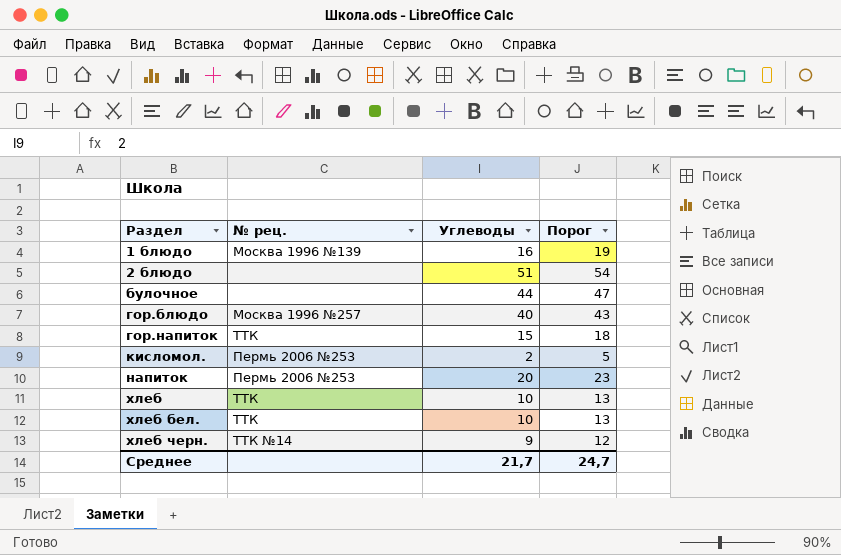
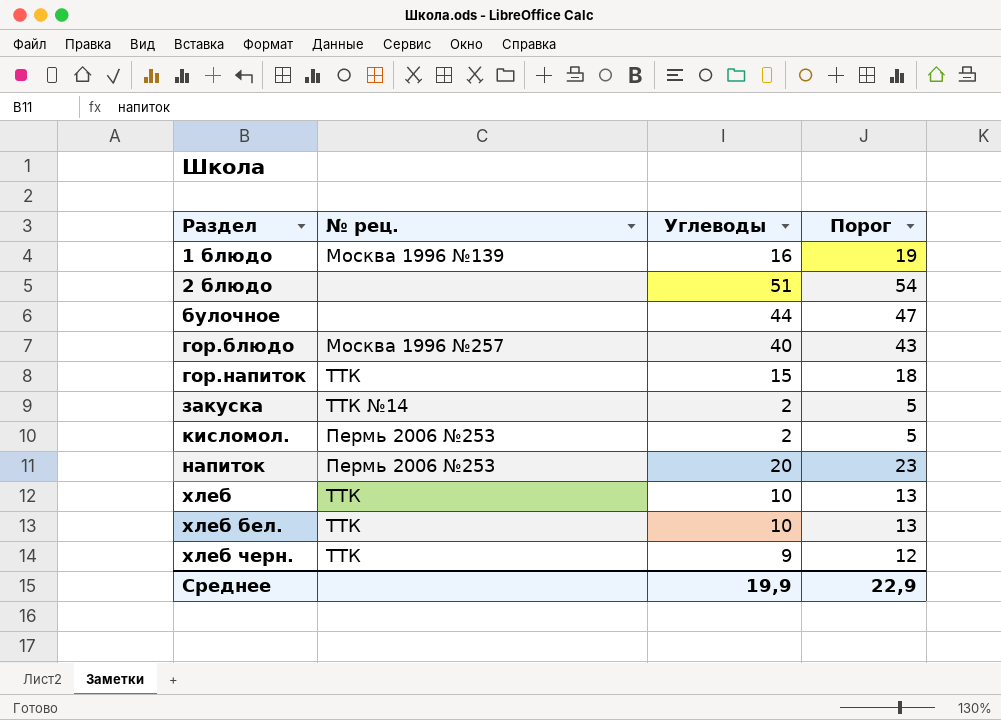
row закуска: none -> ТТК №14 | 2 | 5
хлеб черн. | № рец.: ТТК №14 -> ТТК
Среднее | Углеводы: 21,7 -> 19,9
Среднее | Порог: 24,7 -> 22,9

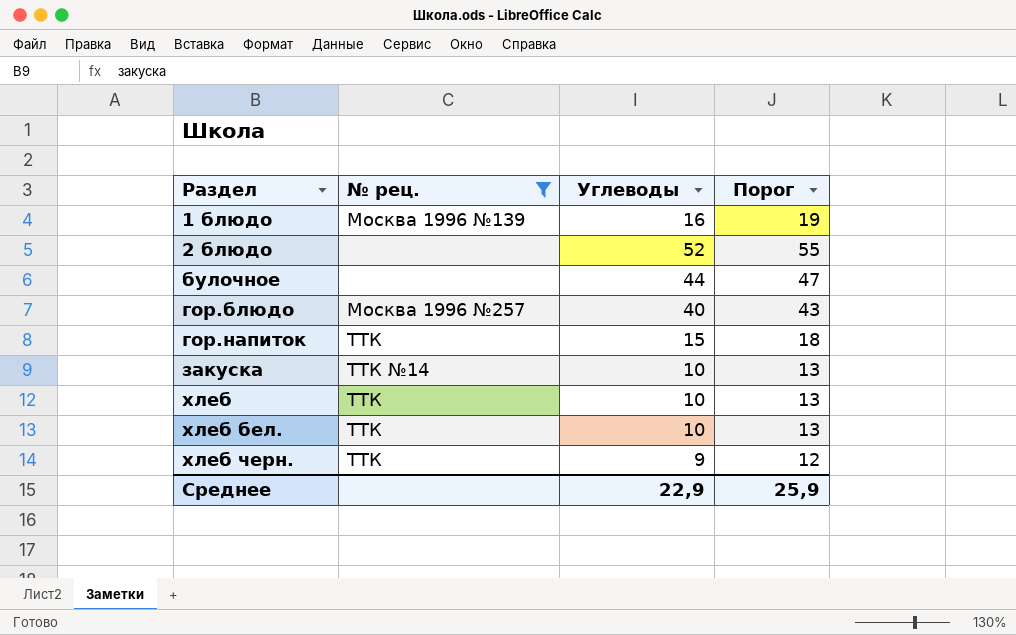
filter: none -> № рец. != Пермь 2006 №253
2 блюдо | Углеводы: 51 -> 52
2 блюдо | Порог: 54 -> 55
закуска | Углеводы: 2 -> 10
закуска | Порог: 5 -> 13
Среднее | Углеводы: 19,9 -> 22,9
Среднее | Порог: 22,9 -> 25,9

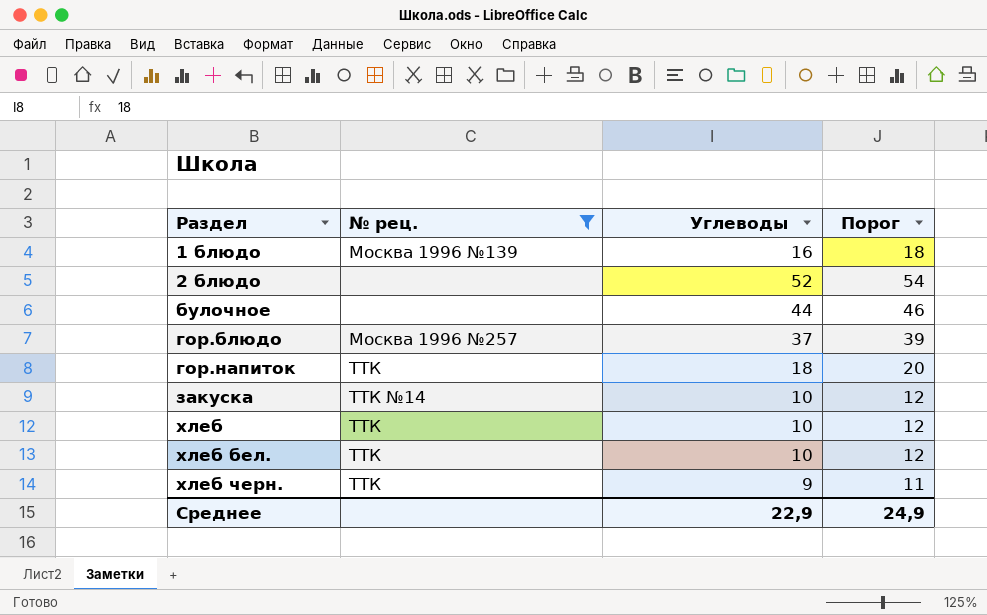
column Порог | formula: [Углеводы] + 3 -> [Углеводы] + 2
гор.блюдо | Углеводы: 40 -> 37
гор.напиток | Углеводы: 15 -> 18
Среднее | Порог: 25,9 -> 24,9

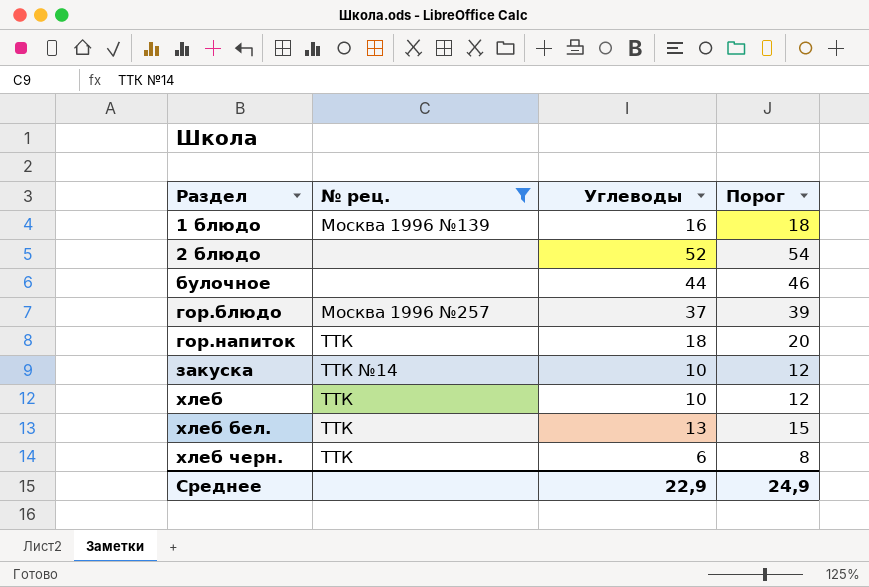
хлеб бел. | Углеводы: 10 -> 13
хлеб бел. | Порог: 12 -> 15
хлеб черн. | Углеводы: 9 -> 6
хлеб черн. | Порог: 11 -> 8

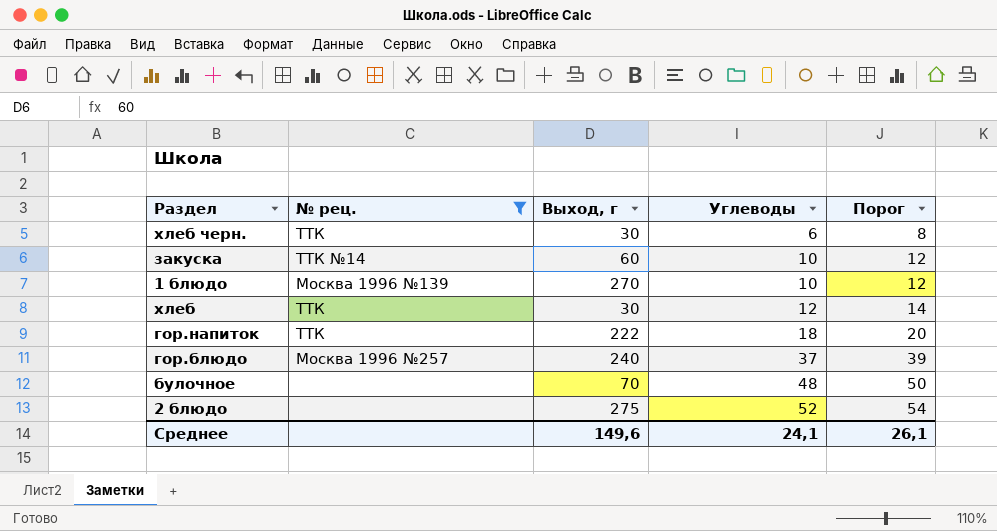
row order: Раздел ascending -> Углеводы ascending
column Выход, г | position: none -> 3
row хлеб бел.: ТТК | 13 | 15 -> none
1 блюдо | Углеводы: 16 -> 10
1 блюдо | Порог: 18 -> 12
хлеб | Углеводы: 10 -> 12
хлеб | Порог: 12 -> 14
булочное | Углеводы: 44 -> 48
булочное | Порог: 46 -> 50
Среднее | Углеводы: 22,9 -> 24,1
Среднее | Порог: 24,9 -> 26,1

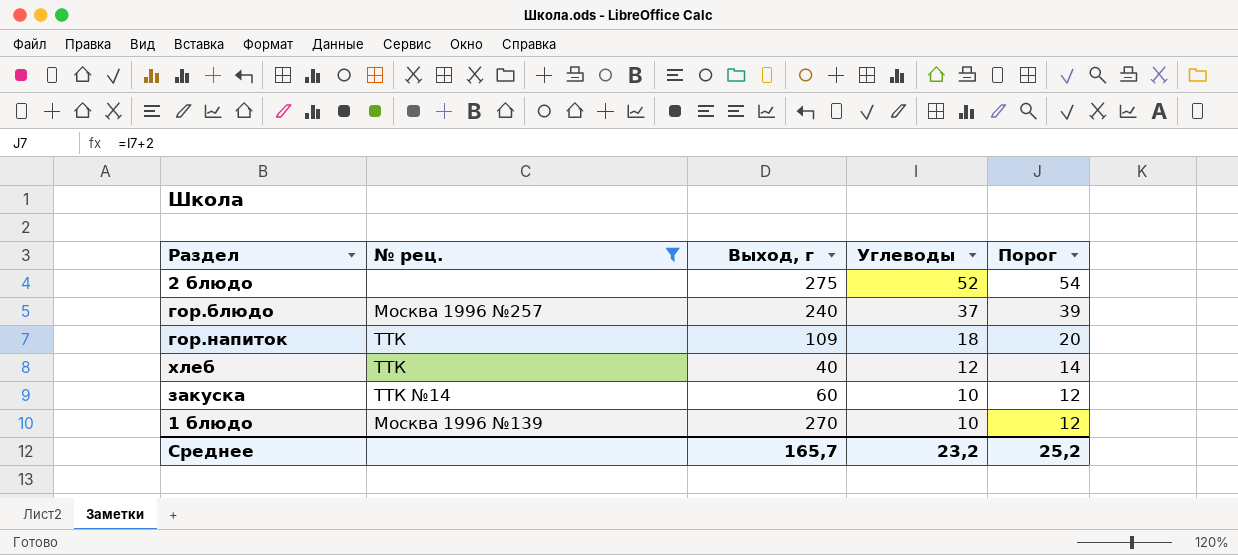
row order: Углеводы ascending -> Углеводы descending
row хлеб черн.: ТТК | 30 | 6 | 8 -> none
row булочное: none | 70 | 48 | 50 -> none
гор.напиток | Выход, г: 222 -> 109
хлеб | Выход, г: 30 -> 40
Среднее | Выход, г: 149,6 -> 165,7
Среднее | Углеводы: 24,1 -> 23,2
Среднее | Порог: 26,1 -> 25,2

